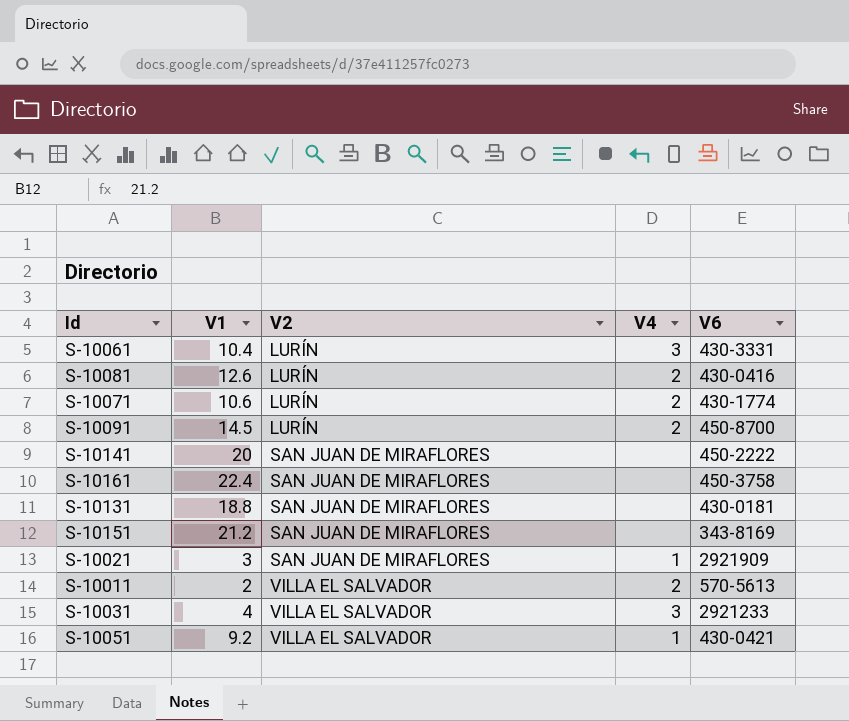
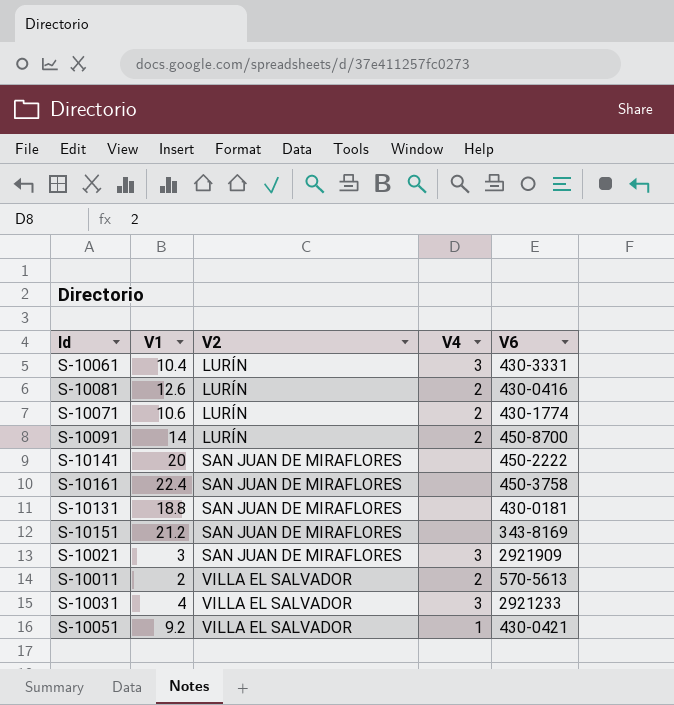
S-10091 | V1: 14.5 -> 14
S-10021 | V4: 1 -> 3

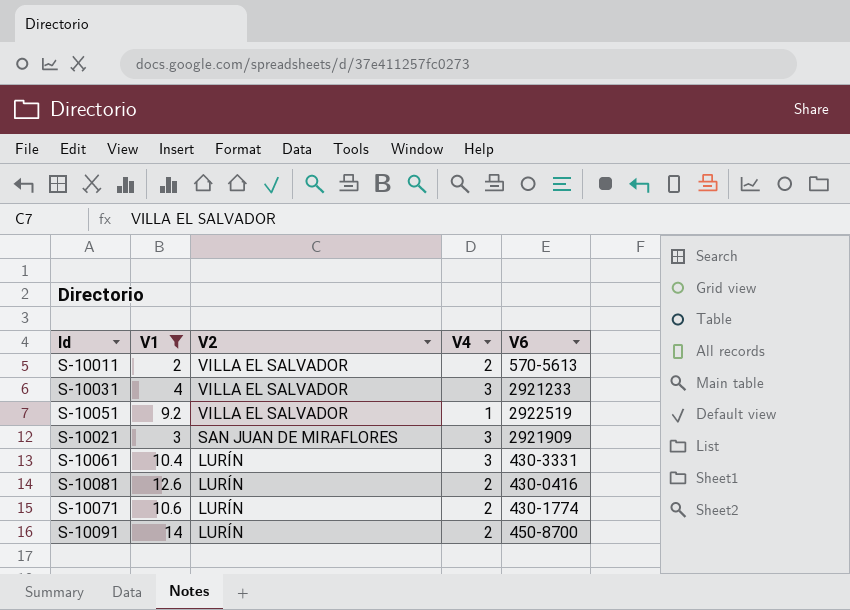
filter: none -> V1 <= 14
row order: V2 ascending -> V2 descending
S-10051 | V6: 430-0421 -> 2922519

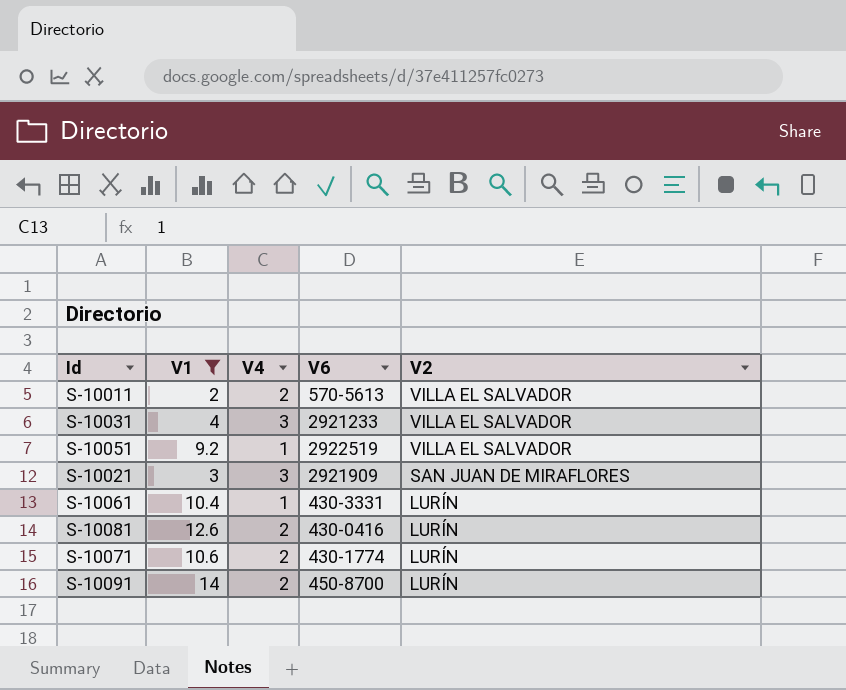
column V2 | position: 3 -> 5
S-10061 | V4: 3 -> 1

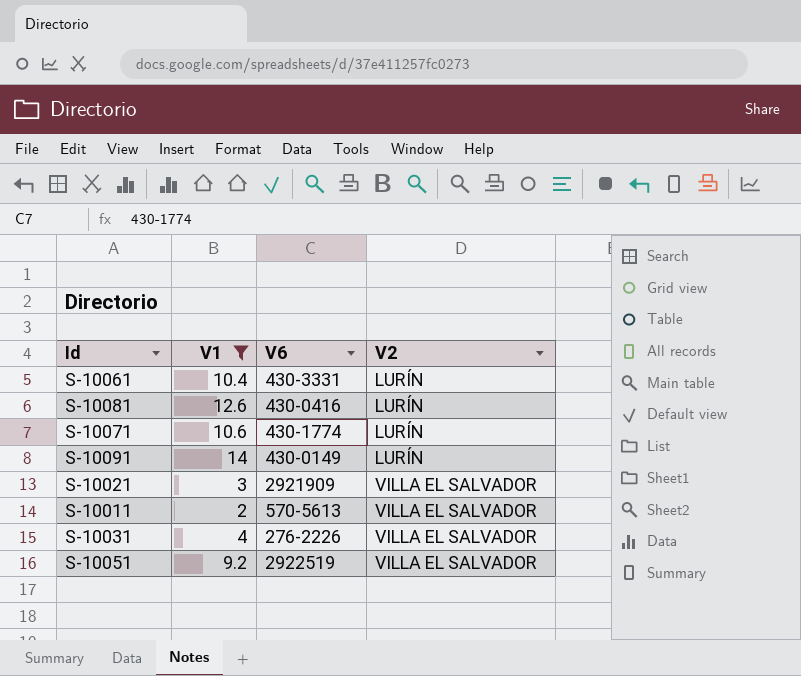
row order: V2 descending -> V2 ascending
column V4 | position: 3 -> none
S-10091 | V6: 450-8700 -> 430-0149
S-10021 | V2: SAN JUAN DE MIRAFLORES -> VILLA EL SALVADOR
S-10031 | V6: 2921233 -> 276-2226

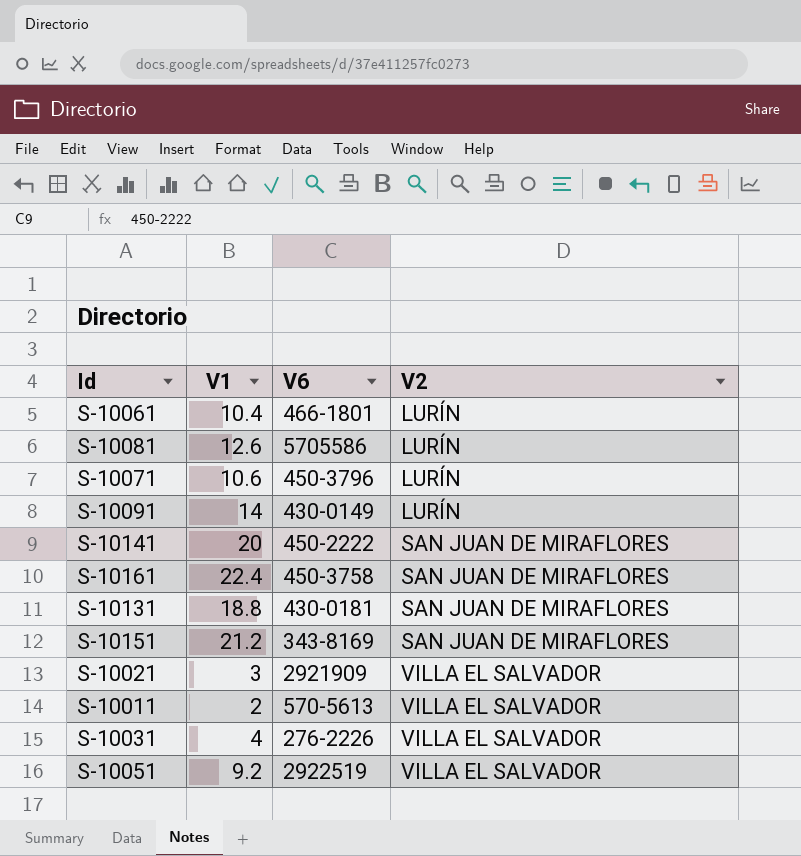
filter: V1 <= 14 -> none
S-10061 | V6: 430-3331 -> 466-1801
S-10081 | V6: 430-0416 -> 5705586
S-10071 | V6: 430-1774 -> 450-3796

